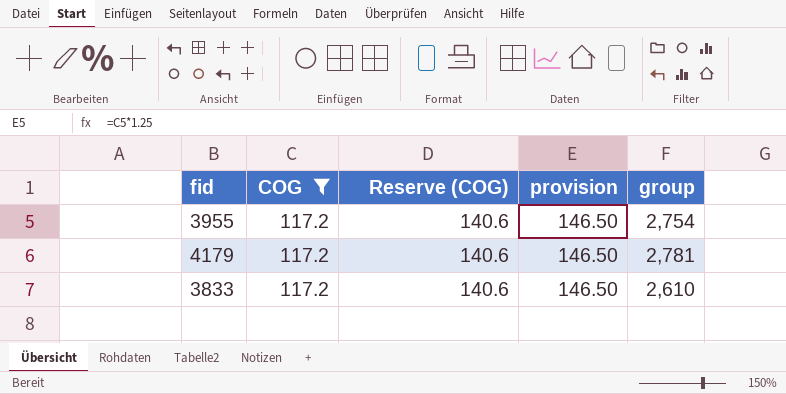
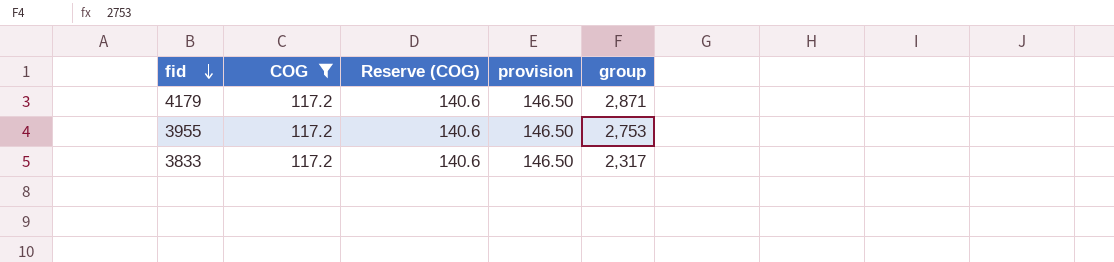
row order: none -> fid descending
4179 | group: 2,781 -> 2,871
3955 | group: 2,754 -> 2,753
3833 | group: 2,610 -> 2,317

